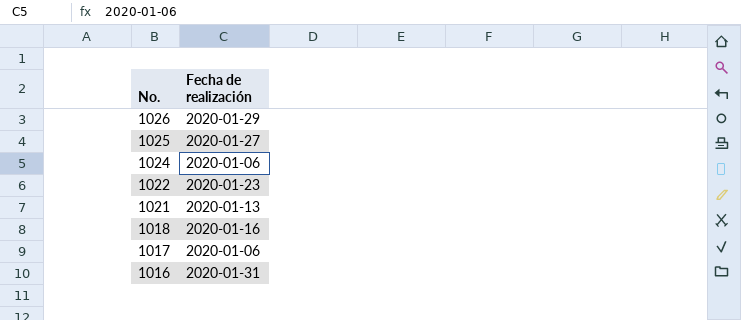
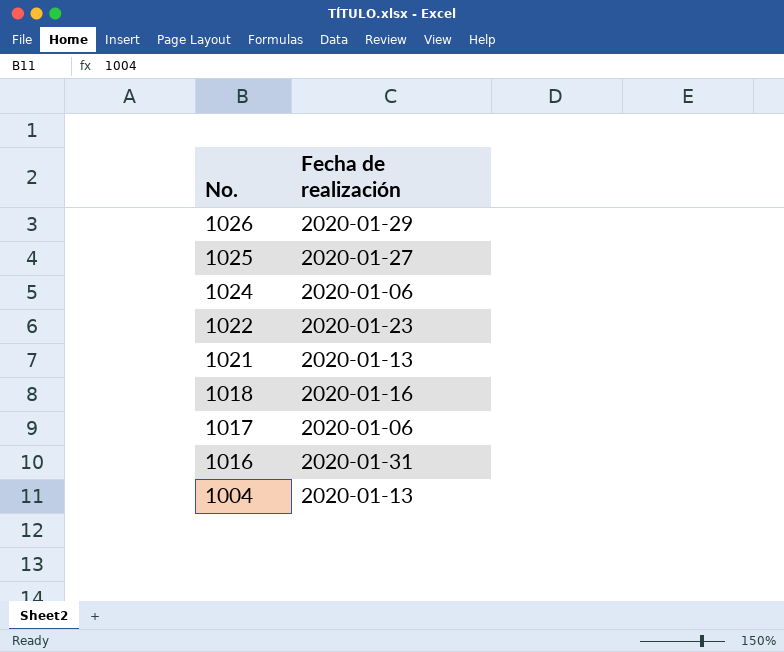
row 1004: none -> 2020-01-13

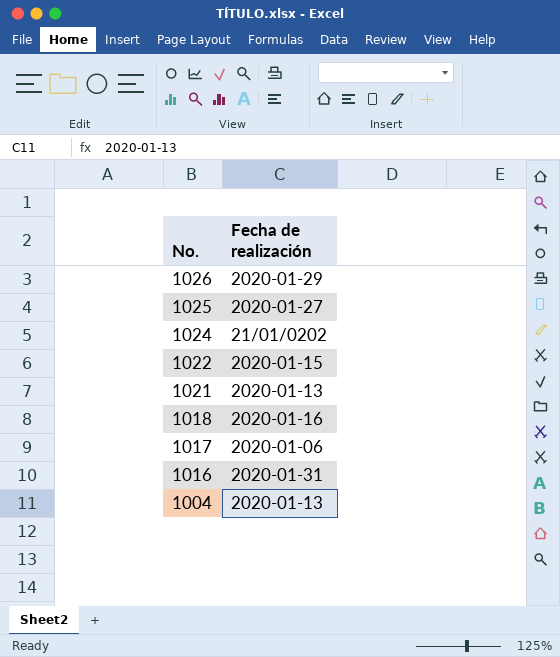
1024 | Fecha de realización: 2020-01-06 -> 21/01/0202
1022 | Fecha de realización: 2020-01-23 -> 2020-01-15

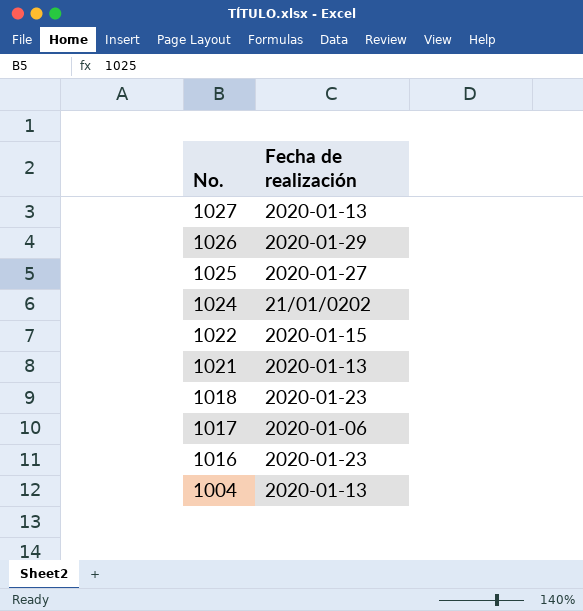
row 1027: none -> 2020-01-13
1018 | Fecha de realización: 2020-01-16 -> 2020-01-23
1016 | Fecha de realización: 2020-01-31 -> 2020-01-23

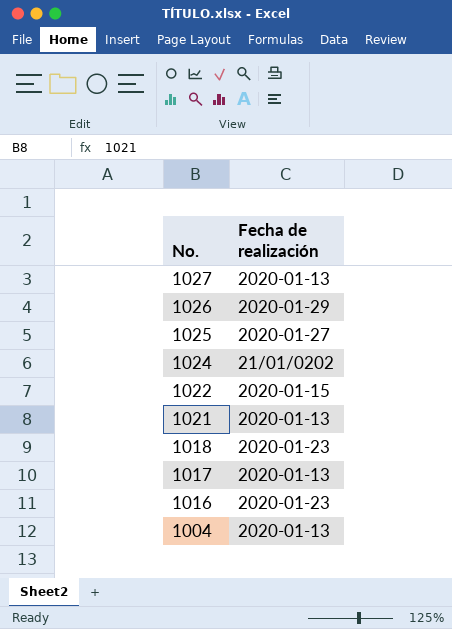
1017 | Fecha de realización: 2020-01-06 -> 2020-01-13

